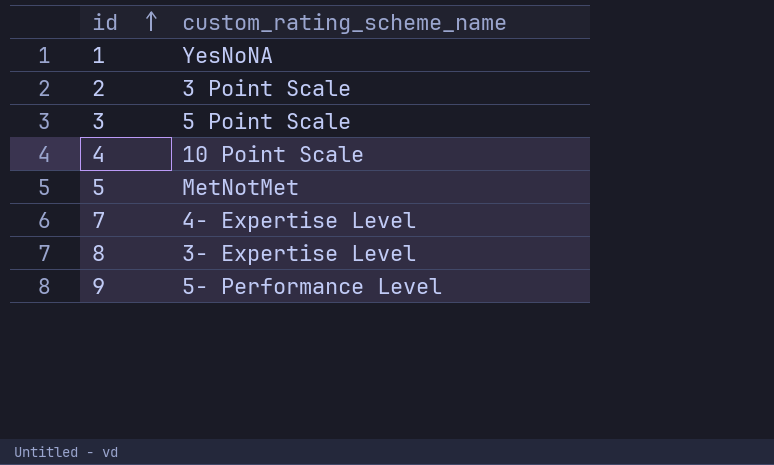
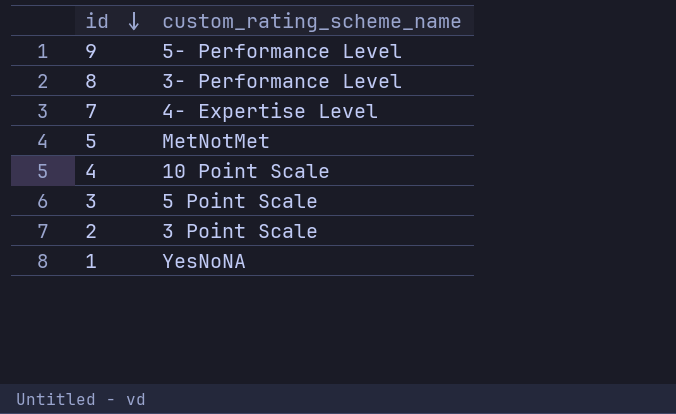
row order: id ascending -> id descending
8 | custom_rating_scheme_name: 3- Expertise Level -> 3- Performance Level

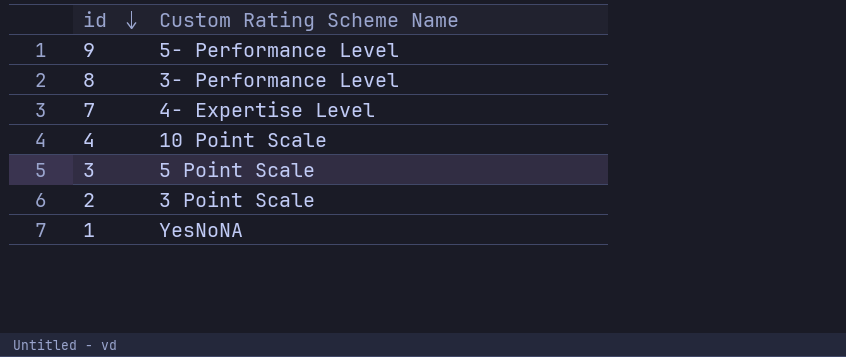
column name: custom_rating_scheme_name -> Custom Rating Scheme Name
row 5: MetNotMet -> none

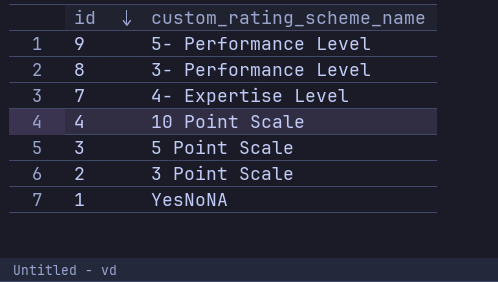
column name: Custom Rating Scheme Name -> custom_rating_scheme_name

